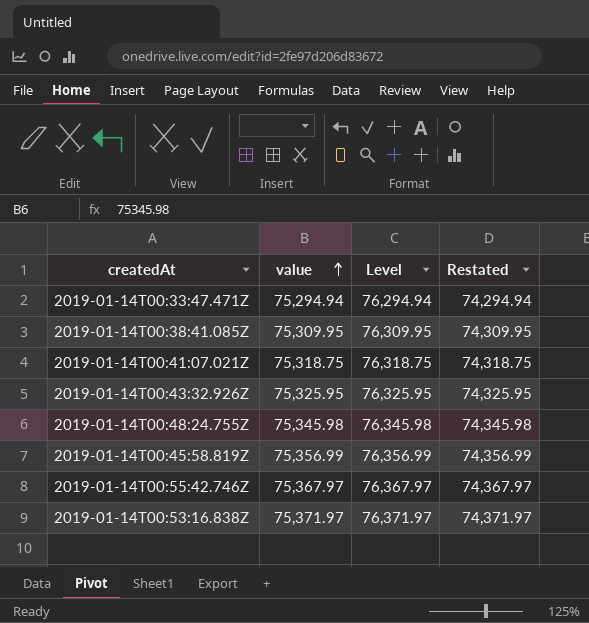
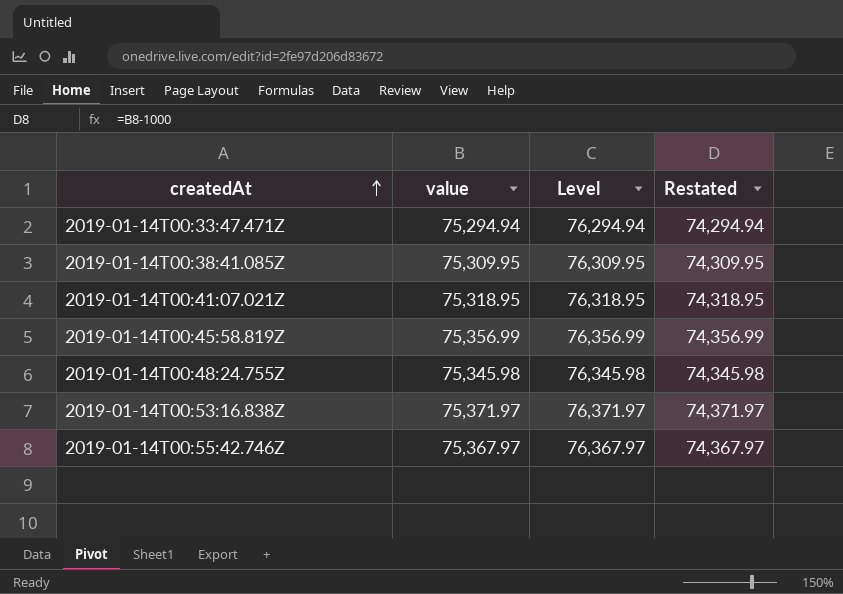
row order: value ascending -> createdAt ascending
row 2019-01-14T00:43:32.926Z: 75,325.95 | 76,325.95 | 74,325.95 -> none
2019-01-14T00:41:07.021Z | value: 75,318.75 -> 75,318.95
2019-01-14T00:41:07.021Z | Level: 76,318.75 -> 76,318.95
2019-01-14T00:41:07.021Z | Restated: 74,318.75 -> 74,318.95

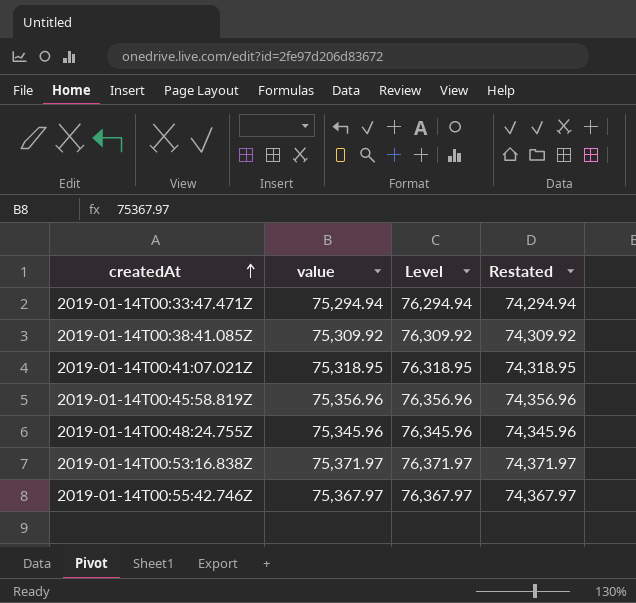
2019-01-14T00:38:41.085Z | value: 75,309.95 -> 75,309.92
2019-01-14T00:38:41.085Z | Level: 76,309.95 -> 76,309.92
2019-01-14T00:38:41.085Z | Restated: 74,309.95 -> 74,309.92
2019-01-14T00:45:58.819Z | value: 75,356.99 -> 75,356.96
2019-01-14T00:45:58.819Z | Level: 76,356.99 -> 76,356.96
2019-01-14T00:45:58.819Z | Restated: 74,356.99 -> 74,356.96
2019-01-14T00:48:24.755Z | value: 75,345.98 -> 75,345.96
2019-01-14T00:48:24.755Z | Level: 76,345.98 -> 76,345.96
2019-01-14T00:48:24.755Z | Restated: 74,345.98 -> 74,345.96

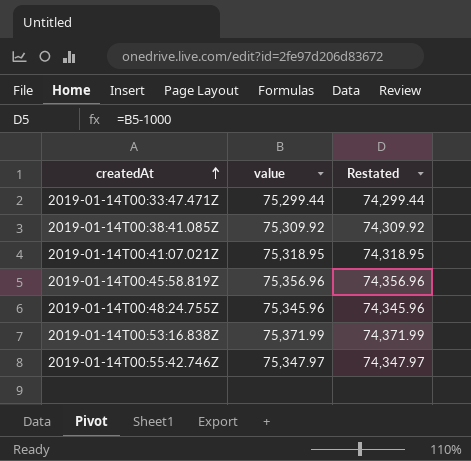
column Level | formula: [value] + 1000 -> none
2019-01-14T00:33:47.471Z | value: 75,294.94 -> 75,299.44
2019-01-14T00:33:47.471Z | Restated: 74,294.94 -> 74,299.44
2019-01-14T00:53:16.838Z | value: 75,371.97 -> 75,371.99
2019-01-14T00:53:16.838Z | Restated: 74,371.97 -> 74,371.99
2019-01-14T00:55:42.746Z | value: 75,367.97 -> 75,347.97
2019-01-14T00:55:42.746Z | Restated: 74,367.97 -> 74,347.97

